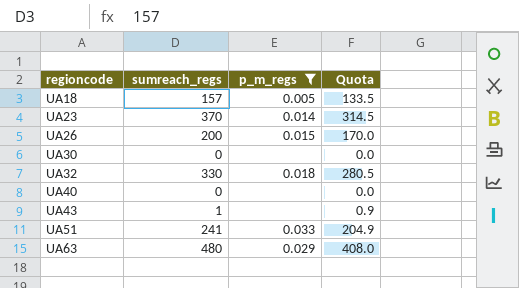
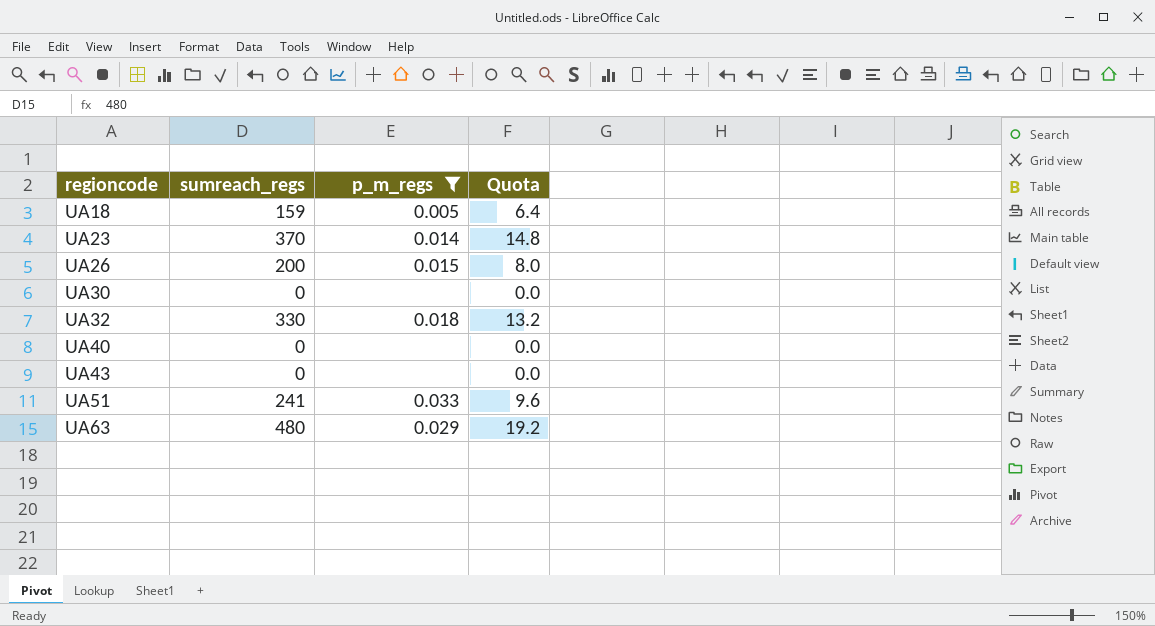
column Quota | formula: [sumreach_regs] * 0.85 -> [sumreach_regs] * 0.04
UA18 | sumreach_regs: 157 -> 159
UA43 | sumreach_regs: 1 -> 0

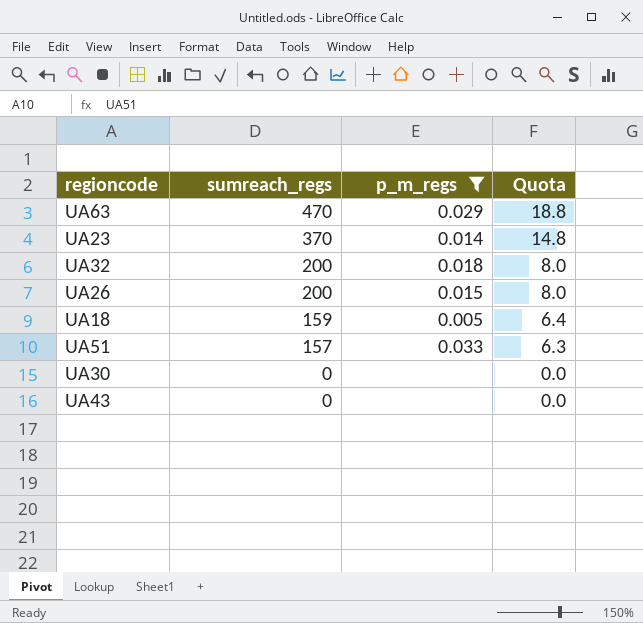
row order: regioncode ascending -> sumreach_regs descending
row UA40: 0 | none | 0.0 -> none
UA63 | sumreach_regs: 480 -> 470
UA63 | Quota: 19.2 -> 18.8
UA32 | sumreach_regs: 330 -> 200
UA32 | Quota: 13.2 -> 8.0
UA51 | sumreach_regs: 241 -> 157
UA51 | Quota: 9.6 -> 6.3

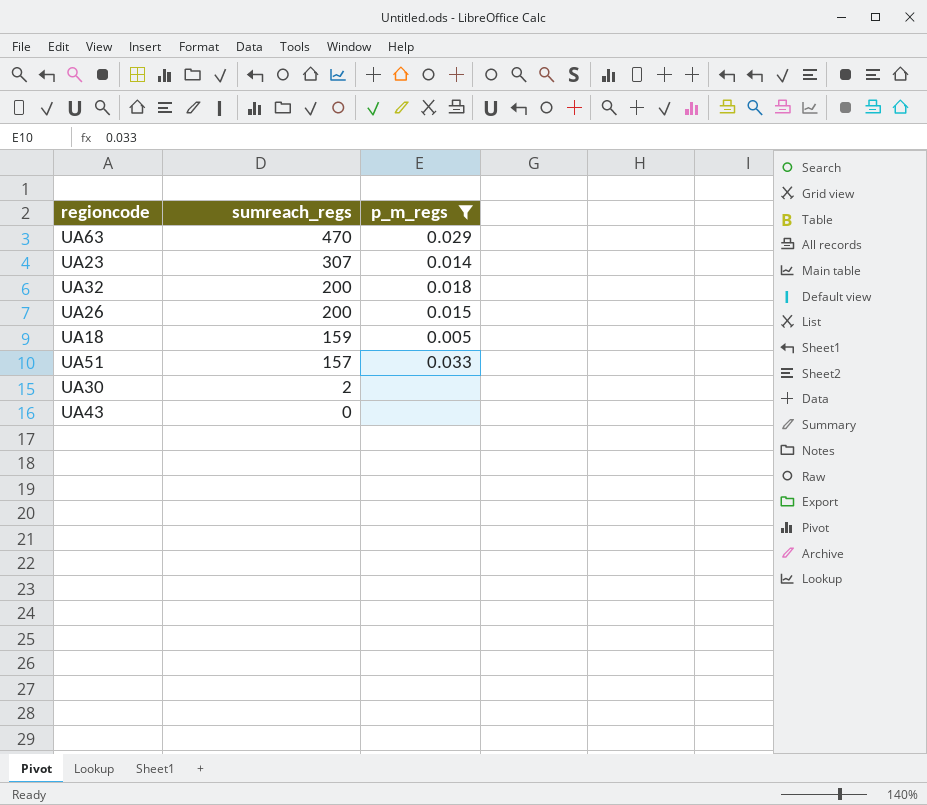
column Quota | formula: [sumreach_regs] * 0.04 -> none
UA23 | sumreach_regs: 370 -> 307
UA30 | sumreach_regs: 0 -> 2

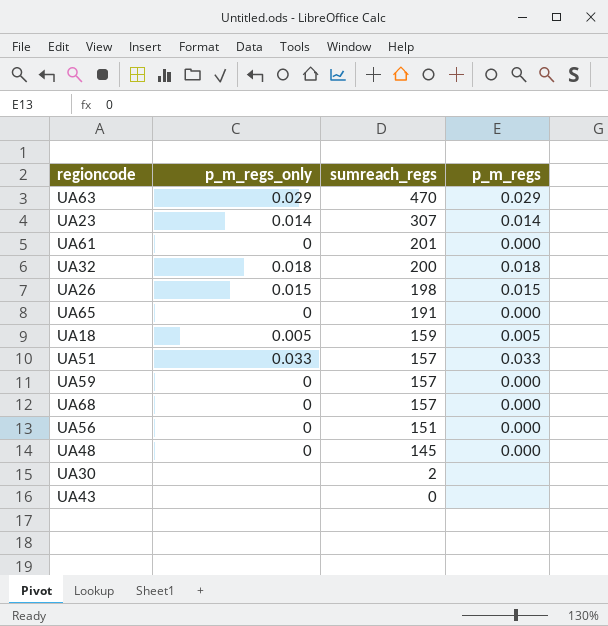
filter: p_m_regs != 0.000 -> none
column p_m_regs_only | position: none -> 2
UA26 | sumreach_regs: 200 -> 198

